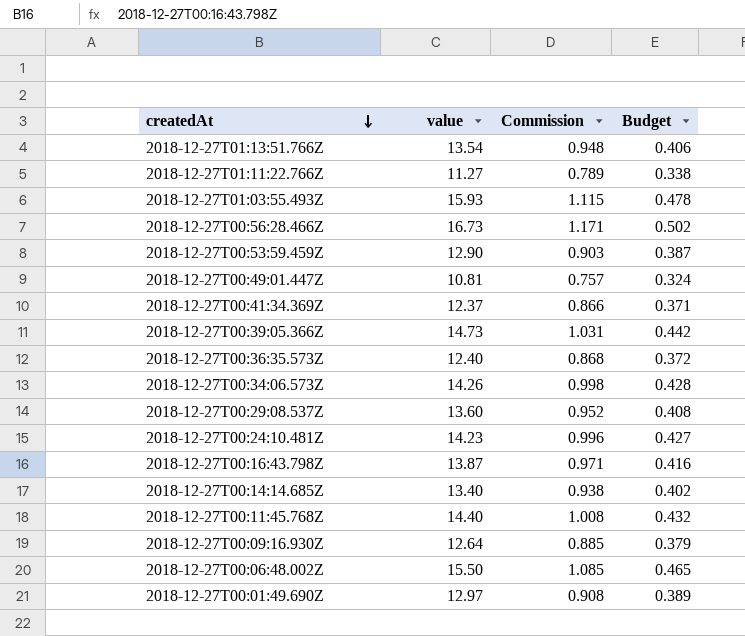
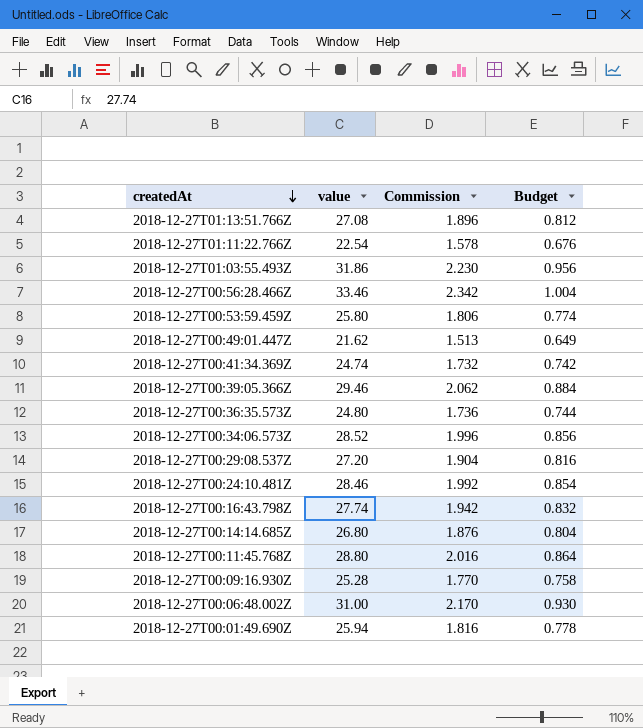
2018-12-27T01:13:51.766Z | value: 13.54 -> 27.08
2018-12-27T01:13:51.766Z | Commission: 0.948 -> 1.896
2018-12-27T01:13:51.766Z | Budget: 0.406 -> 0.812
2018-12-27T01:11:22.766Z | value: 11.27 -> 22.54
2018-12-27T01:11:22.766Z | Commission: 0.789 -> 1.578
2018-12-27T01:11:22.766Z | Budget: 0.338 -> 0.676
2018-12-27T01:03:55.493Z | value: 15.93 -> 31.86
2018-12-27T01:03:55.493Z | Commission: 1.115 -> 2.230
2018-12-27T01:03:55.493Z | Budget: 0.478 -> 0.956
2018-12-27T00:56:28.466Z | value: 16.73 -> 33.46
2018-12-27T00:56:28.466Z | Commission: 1.171 -> 2.342
2018-12-27T00:56:28.466Z | Budget: 0.502 -> 1.004
2018-12-27T00:53:59.459Z | value: 12.90 -> 25.80
2018-12-27T00:53:59.459Z | Commission: 0.903 -> 1.806
2018-12-27T00:53:59.459Z | Budget: 0.387 -> 0.774
2018-12-27T00:49:01.447Z | value: 10.81 -> 21.62
2018-12-27T00:49:01.447Z | Commission: 0.757 -> 1.513
2018-12-27T00:49:01.447Z | Budget: 0.324 -> 0.649
2018-12-27T00:41:34.369Z | value: 12.37 -> 24.74
2018-12-27T00:41:34.369Z | Commission: 0.866 -> 1.732
2018-12-27T00:41:34.369Z | Budget: 0.371 -> 0.742
2018-12-27T00:39:05.366Z | value: 14.73 -> 29.46
2018-12-27T00:39:05.366Z | Commission: 1.031 -> 2.062
2018-12-27T00:39:05.366Z | Budget: 0.442 -> 0.884
2018-12-27T00:36:35.573Z | value: 12.40 -> 24.80
2018-12-27T00:36:35.573Z | Commission: 0.868 -> 1.736
2018-12-27T00:36:35.573Z | Budget: 0.372 -> 0.744
2018-12-27T00:34:06.573Z | value: 14.26 -> 28.52
2018-12-27T00:34:06.573Z | Commission: 0.998 -> 1.996
2018-12-27T00:34:06.573Z | Budget: 0.428 -> 0.856
2018-12-27T00:29:08.537Z | value: 13.60 -> 27.20
2018-12-27T00:29:08.537Z | Commission: 0.952 -> 1.904
2018-12-27T00:29:08.537Z | Budget: 0.408 -> 0.816
2018-12-27T00:24:10.481Z | value: 14.23 -> 28.46
2018-12-27T00:24:10.481Z | Commission: 0.996 -> 1.992
2018-12-27T00:24:10.481Z | Budget: 0.427 -> 0.854
2018-12-27T00:16:43.798Z | value: 13.87 -> 27.74
2018-12-27T00:16:43.798Z | Commission: 0.971 -> 1.942
2018-12-27T00:16:43.798Z | Budget: 0.416 -> 0.832
2018-12-27T00:14:14.685Z | value: 13.40 -> 26.80
2018-12-27T00:14:14.685Z | Commission: 0.938 -> 1.876
2018-12-27T00:14:14.685Z | Budget: 0.402 -> 0.804
2018-12-27T00:11:45.768Z | value: 14.40 -> 28.80
2018-12-27T00:11:45.768Z | Commission: 1.008 -> 2.016
2018-12-27T00:11:45.768Z | Budget: 0.432 -> 0.864
2018-12-27T00:09:16.930Z | value: 12.64 -> 25.28
2018-12-27T00:09:16.930Z | Commission: 0.885 -> 1.770
2018-12-27T00:09:16.930Z | Budget: 0.379 -> 0.758
2018-12-27T00:06:48.002Z | value: 15.50 -> 31.00
2018-12-27T00:06:48.002Z | Commission: 1.085 -> 2.170
2018-12-27T00:06:48.002Z | Budget: 0.465 -> 0.930
2018-12-27T00:01:49.690Z | value: 12.97 -> 25.94
2018-12-27T00:01:49.690Z | Commission: 0.908 -> 1.816
2018-12-27T00:01:49.690Z | Budget: 0.389 -> 0.778

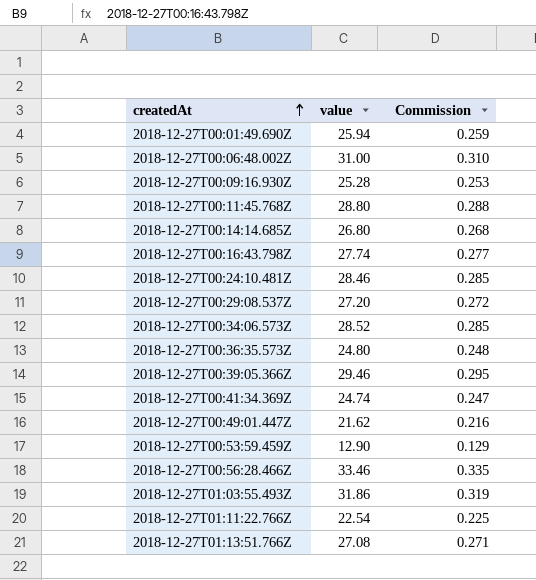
row order: createdAt descending -> createdAt ascending
column Budget | formula: [value] * 0.03 -> none
column Commission | formula: [value] * 0.07 -> [value] * 0.01
2018-12-27T00:53:59.459Z | value: 25.80 -> 12.90

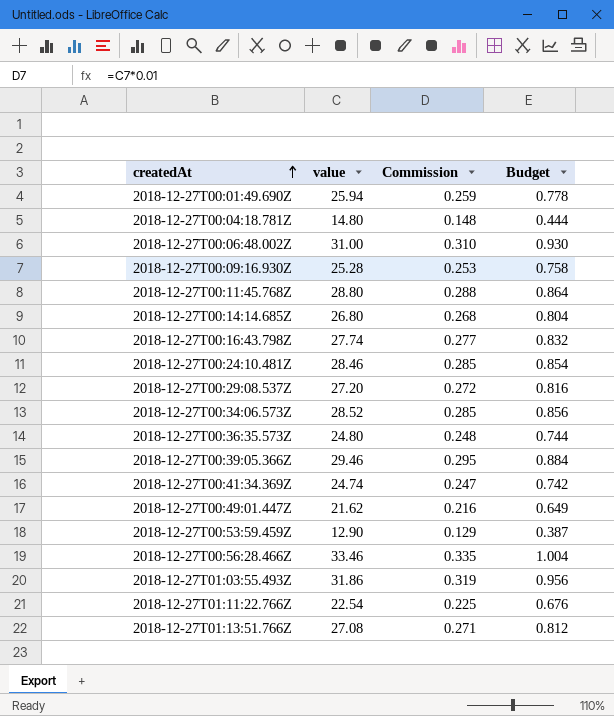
column Budget | formula: none -> [value] * 0.03
row 2018-12-27T00:04:18.781Z: none -> 14.80 | 0.148 | 0.444

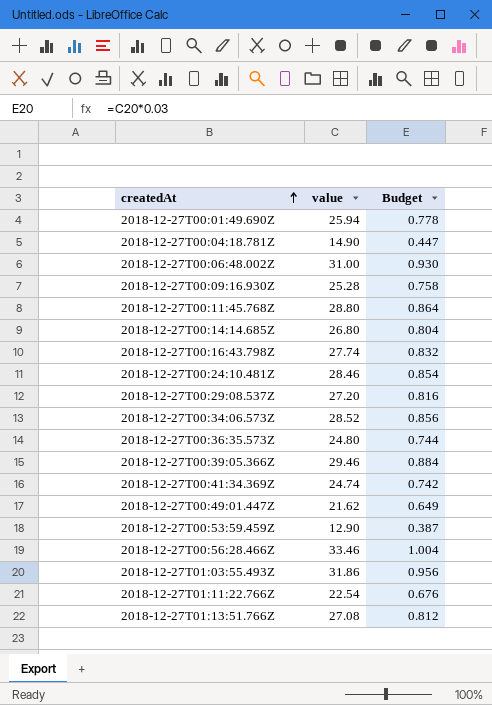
column Commission | formula: [value] * 0.01 -> none
2018-12-27T00:04:18.781Z | value: 14.80 -> 14.90
2018-12-27T00:04:18.781Z | Budget: 0.444 -> 0.447

